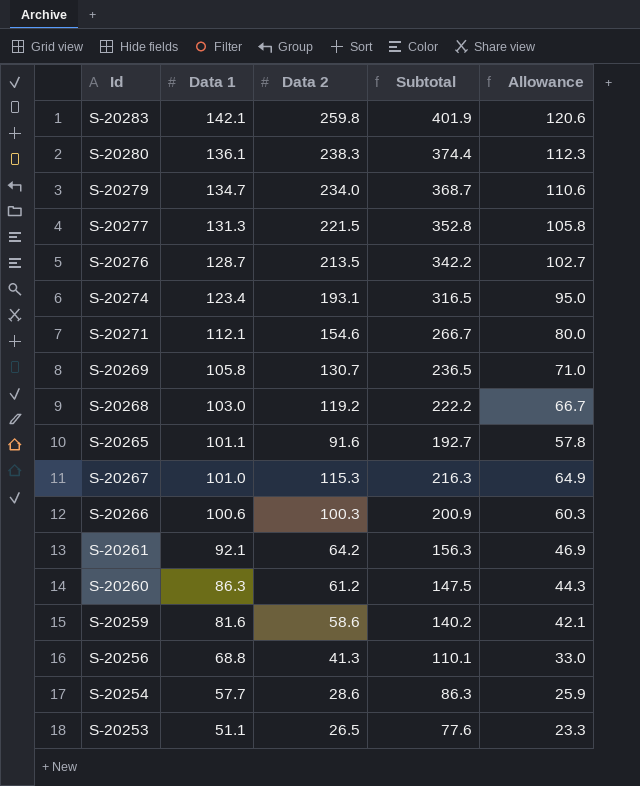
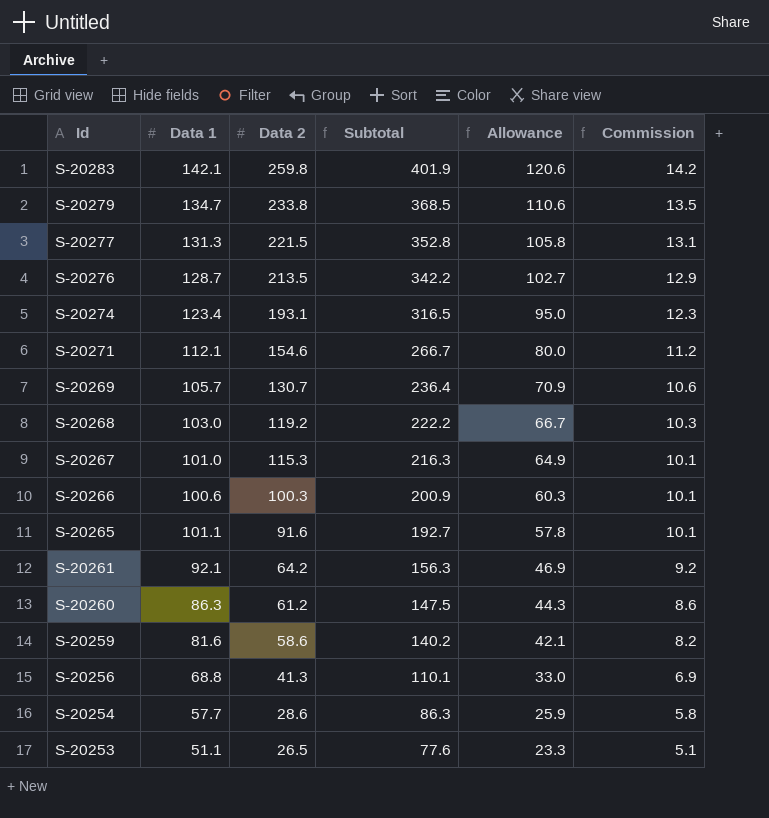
row order: Data 1 descending -> Id descending
column Commission | formula: none -> [Data 1] * 0.1
row S-20280: 136.1 | 238.3 | 374.4 | 112.3 -> none
S-20279 | Data 2: 234.0 -> 233.8
S-20279 | Subtotal: 368.7 -> 368.5
S-20269 | Data 1: 105.8 -> 105.7
S-20269 | Subtotal: 236.5 -> 236.4
S-20269 | Allowance: 71.0 -> 70.9

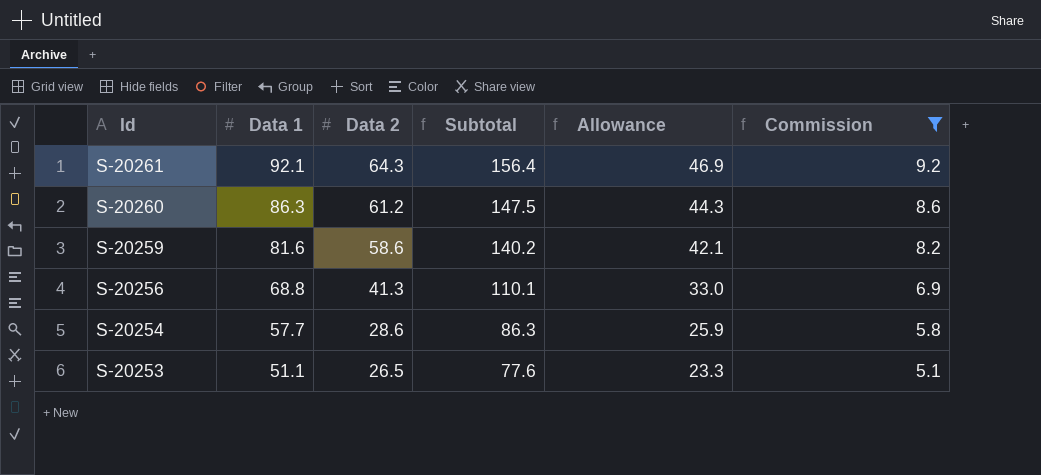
filter: none -> Commission <= 9.2
S-20261 | Data 2: 64.2 -> 64.3
S-20261 | Subtotal: 156.3 -> 156.4

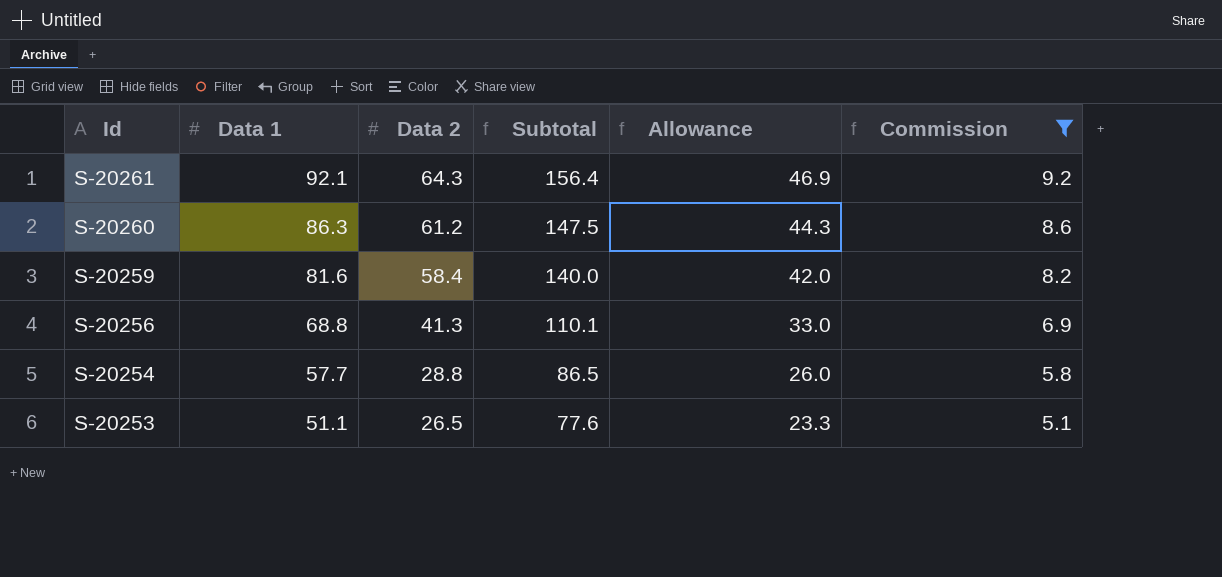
S-20259 | Data 2: 58.6 -> 58.4
S-20259 | Subtotal: 140.2 -> 140.0
S-20259 | Allowance: 42.1 -> 42.0
S-20254 | Data 2: 28.6 -> 28.8
S-20254 | Subtotal: 86.3 -> 86.5
S-20254 | Allowance: 25.9 -> 26.0

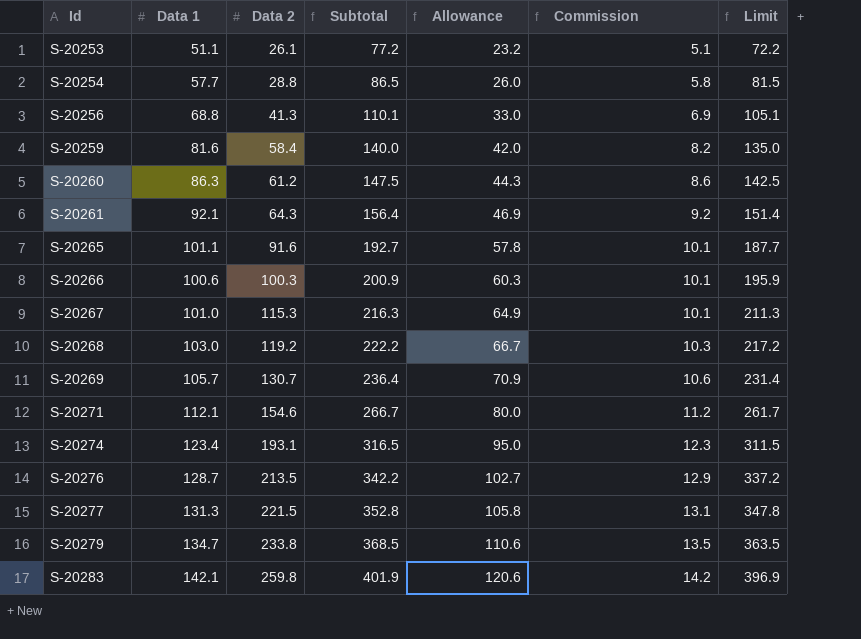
filter: Commission <= 9.2 -> none
row order: Id descending -> Id ascending
column Limit | formula: none -> [Subtotal] - 5
S-20253 | Data 2: 26.5 -> 26.1
S-20253 | Subtotal: 77.6 -> 77.2
S-20253 | Allowance: 23.3 -> 23.2

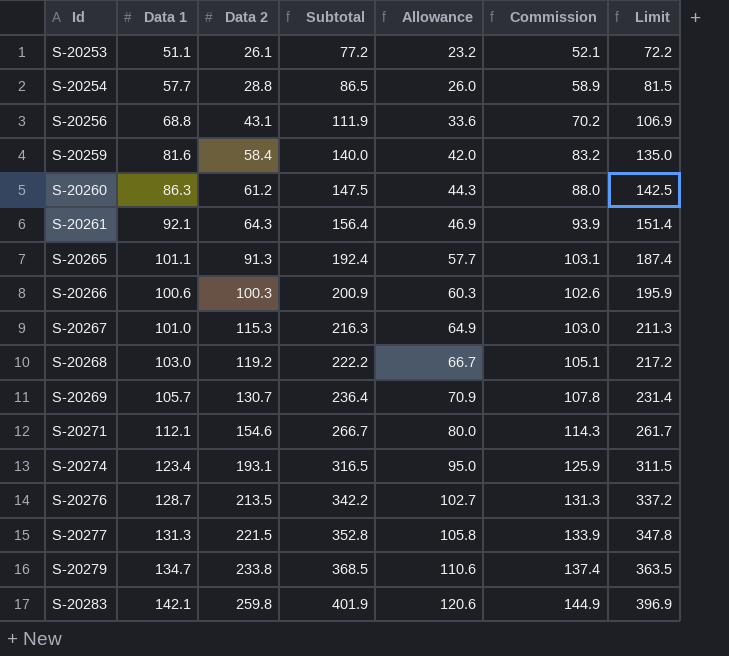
column Commission | formula: [Data 1] * 0.1 -> [Data 1] * 1.02
S-20256 | Data 2: 41.3 -> 43.1
S-20256 | Subtotal: 110.1 -> 111.9
S-20256 | Allowance: 33.0 -> 33.6
S-20256 | Limit: 105.1 -> 106.9
S-20265 | Data 2: 91.6 -> 91.3
S-20265 | Subtotal: 192.7 -> 192.4
S-20265 | Allowance: 57.8 -> 57.7
S-20265 | Limit: 187.7 -> 187.4

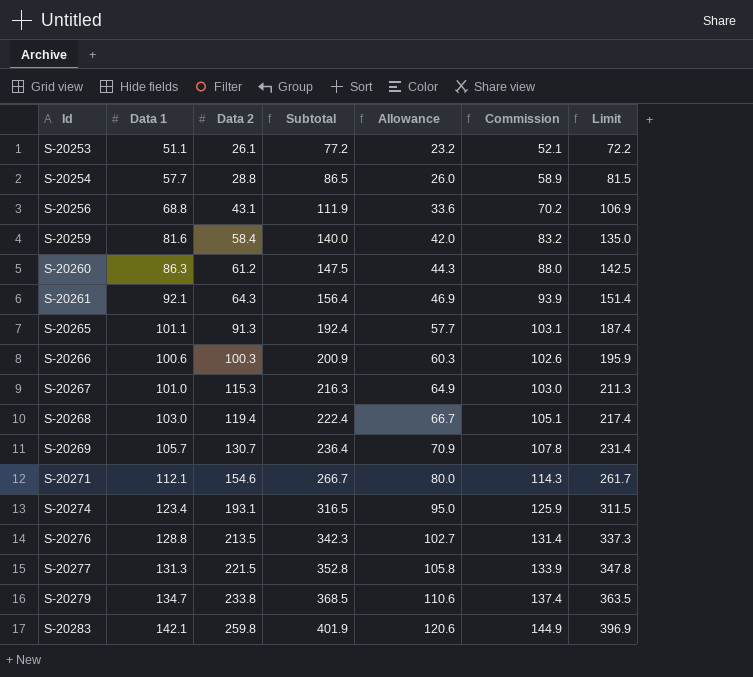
S-20268 | Data 2: 119.2 -> 119.4
S-20268 | Subtotal: 222.2 -> 222.4
S-20268 | Limit: 217.2 -> 217.4
S-20276 | Data 1: 128.7 -> 128.8
S-20276 | Subtotal: 342.2 -> 342.3
S-20276 | Commission: 131.3 -> 131.4
S-20276 | Limit: 337.2 -> 337.3

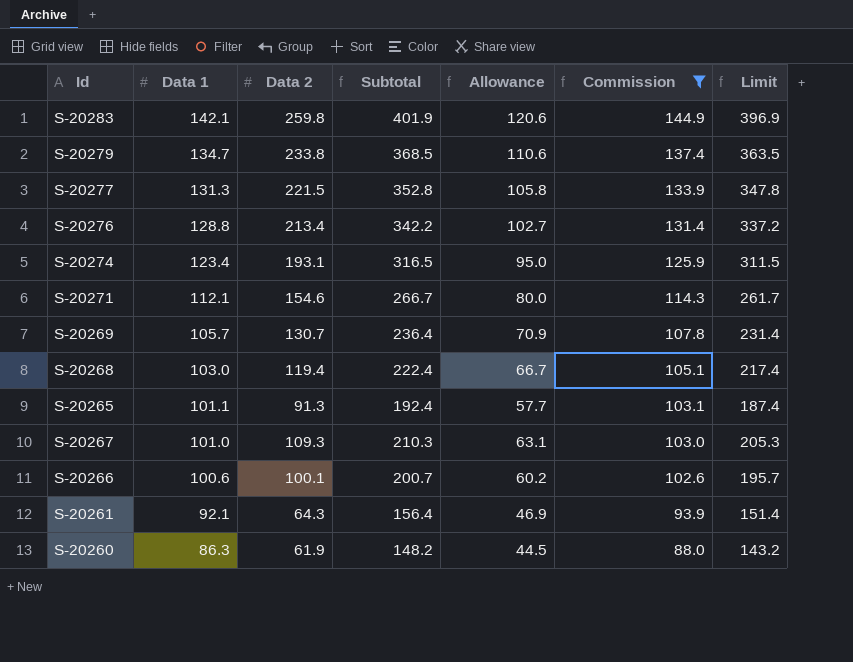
filter: none -> Commission >= 88.0
row order: Id ascending -> Data 1 descending
S-20276 | Data 2: 213.5 -> 213.4
S-20276 | Subtotal: 342.3 -> 342.2
S-20276 | Limit: 337.3 -> 337.2
S-20267 | Data 2: 115.3 -> 109.3
S-20267 | Subtotal: 216.3 -> 210.3
S-20267 | Allowance: 64.9 -> 63.1
S-20267 | Limit: 211.3 -> 205.3
S-20266 | Data 2: 100.3 -> 100.1
S-20266 | Subtotal: 200.9 -> 200.7
S-20266 | Allowance: 60.3 -> 60.2
S-20266 | Limit: 195.9 -> 195.7
S-20260 | Data 2: 61.2 -> 61.9
S-20260 | Subtotal: 147.5 -> 148.2
S-20260 | Allowance: 44.3 -> 44.5
S-20260 | Limit: 142.5 -> 143.2

